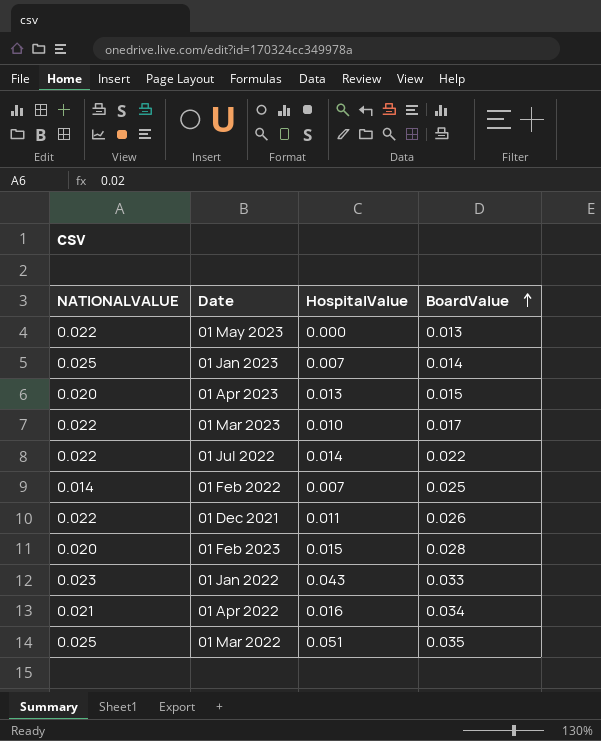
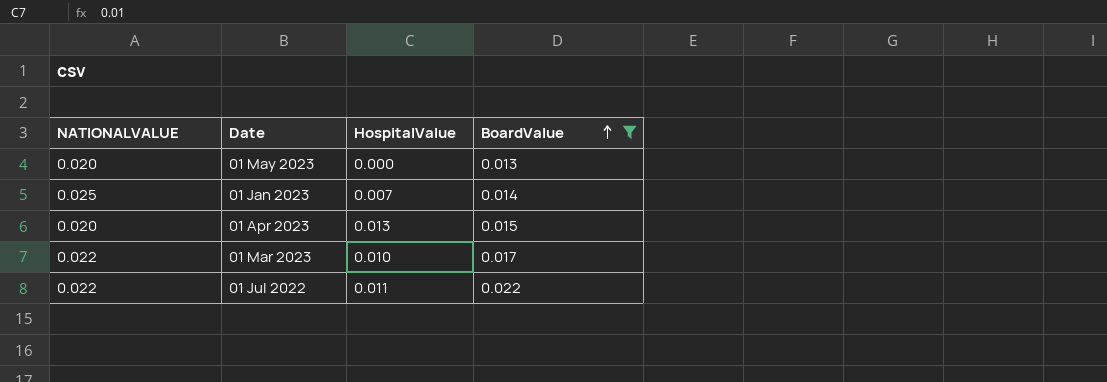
filter: none -> BoardValue <= 0.022
01 May 2023 | NATIONALVALUE: 0.022 -> 0.020
01 Jul 2022 | HospitalValue: 0.014 -> 0.011

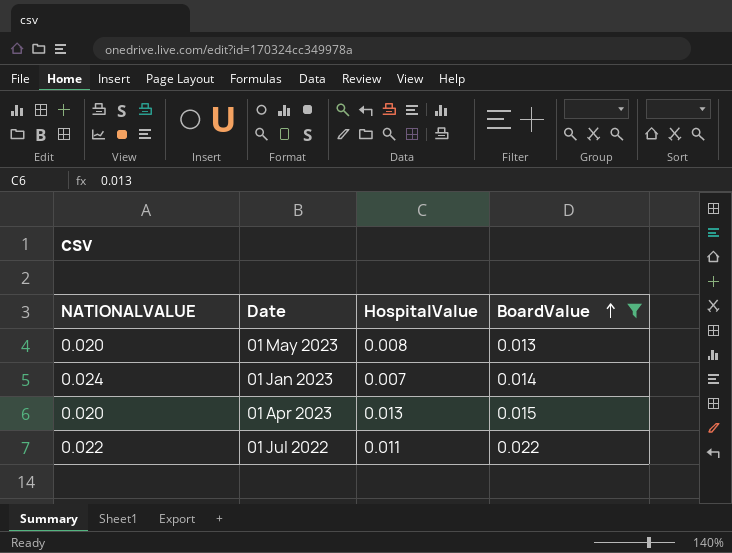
row 01 Mar 2023: 0.022 | 0.010 | 0.017 -> none
01 May 2023 | HospitalValue: 0.000 -> 0.008
01 Jan 2023 | NATIONALVALUE: 0.025 -> 0.024

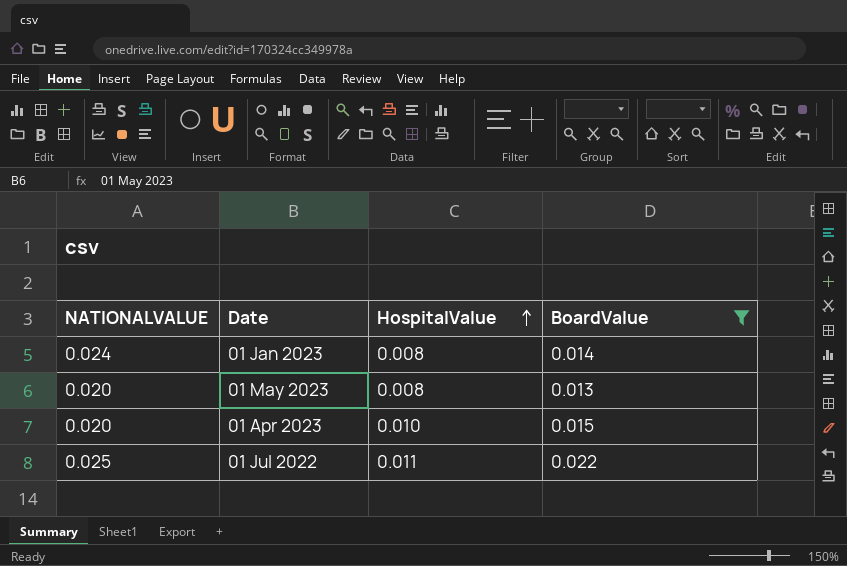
row order: BoardValue ascending -> HospitalValue ascending
01 Jan 2023 | HospitalValue: 0.007 -> 0.008
01 Apr 2023 | HospitalValue: 0.013 -> 0.010
01 Jul 2022 | NATIONALVALUE: 0.022 -> 0.025

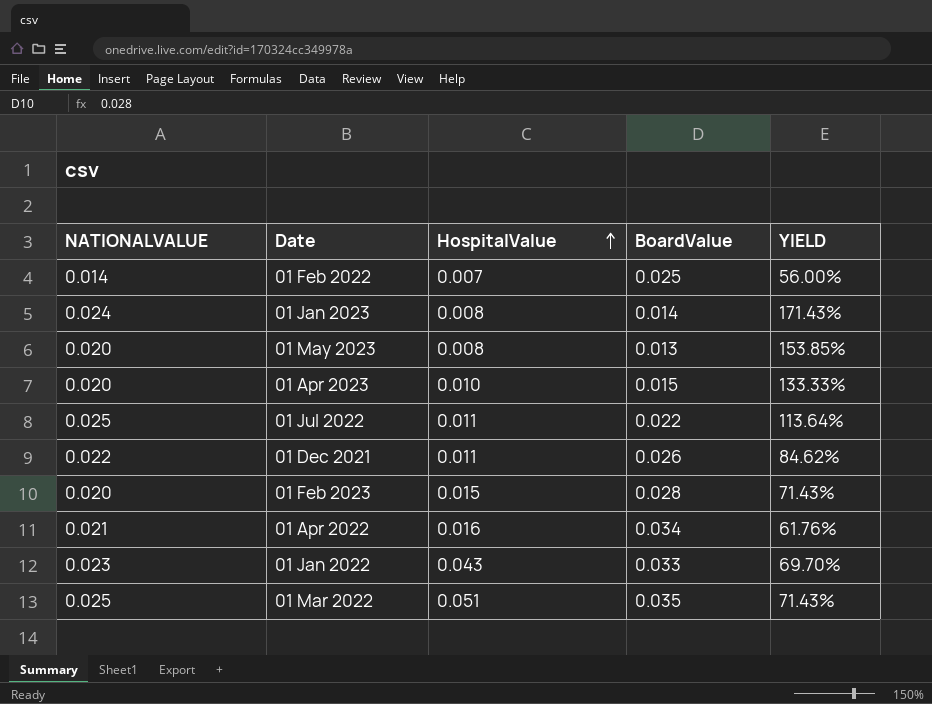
filter: BoardValue <= 0.022 -> none
column YIELD | formula: none -> [NATIONALVALUE] / [BoardValue]

